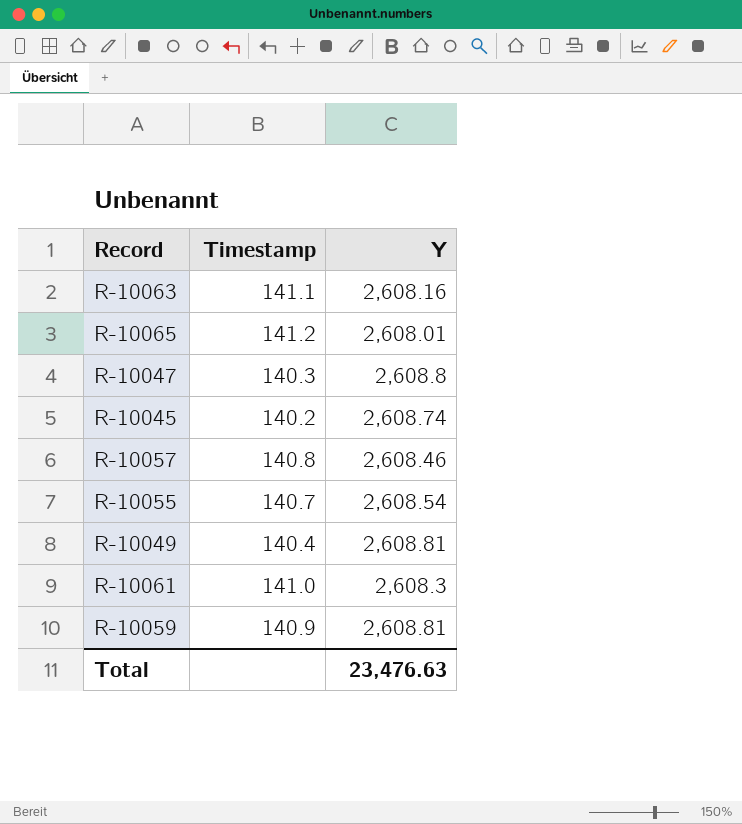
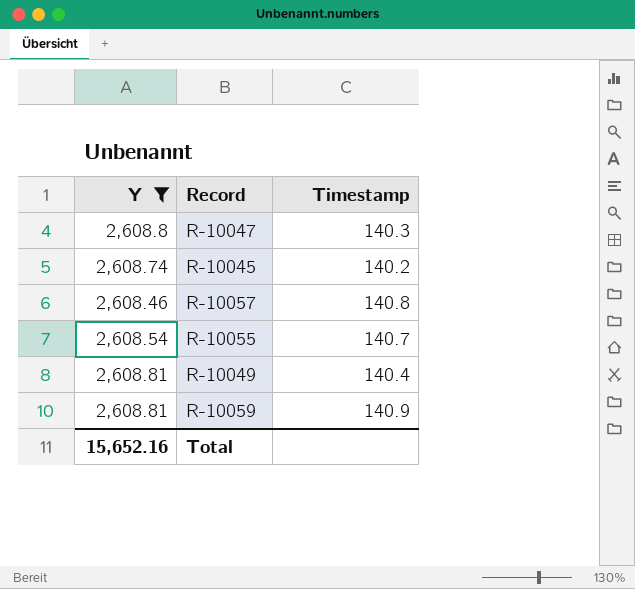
filter: none -> Y >= 2,608.46
column Y | position: 3 -> 1
Total | Y: 23,476.63 -> 15,652.16

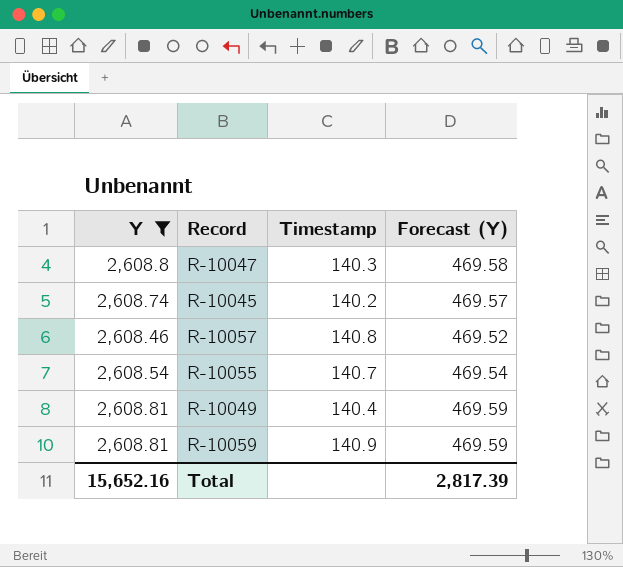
column Forecast (Y) | formula: none -> [Y] * 0.18

